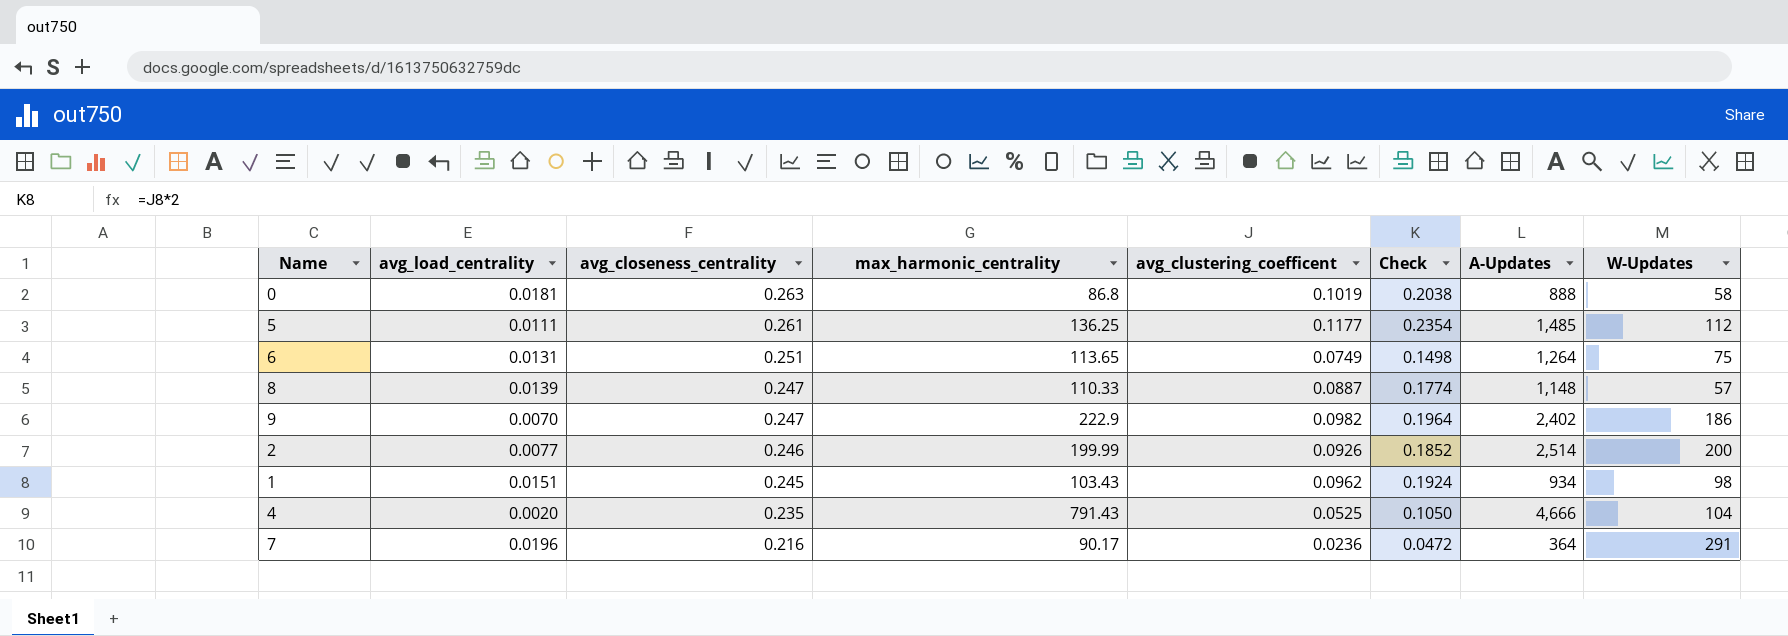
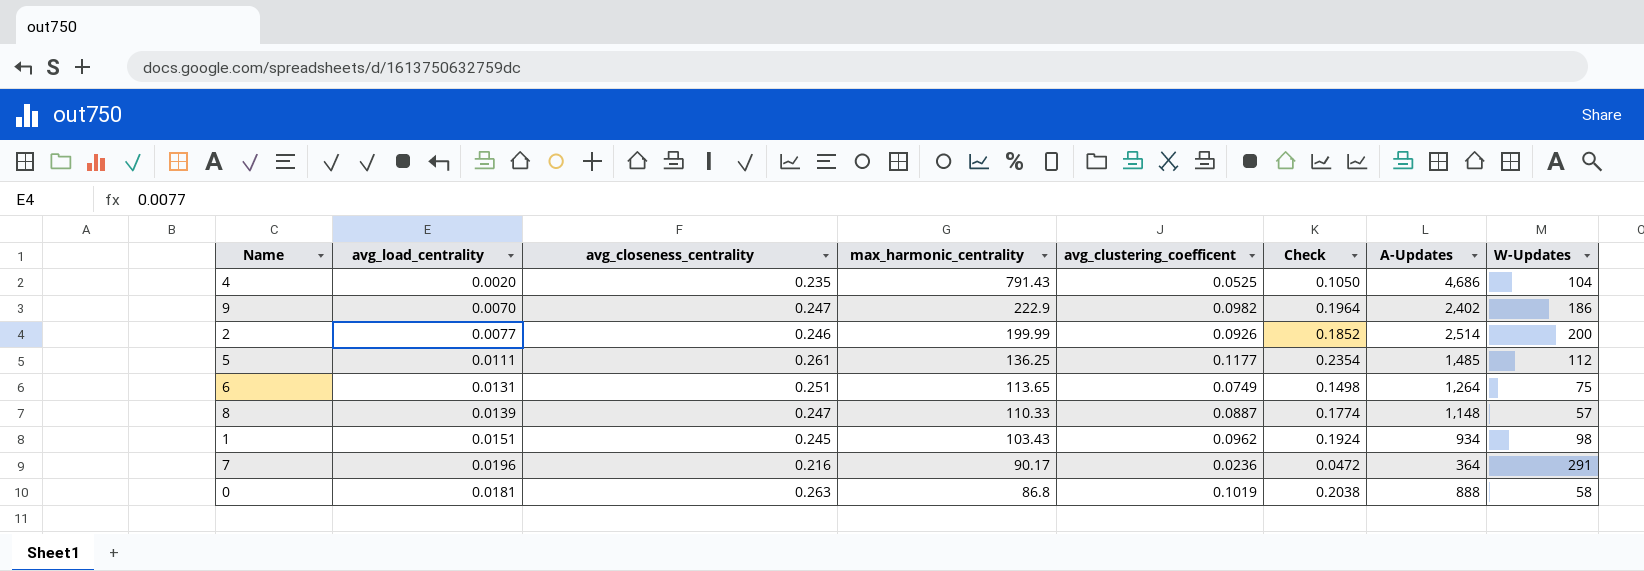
row order: avg_closeness_centrality descending -> max_harmonic_centrality descending
4 | A-Updates: 4,666 -> 4,686

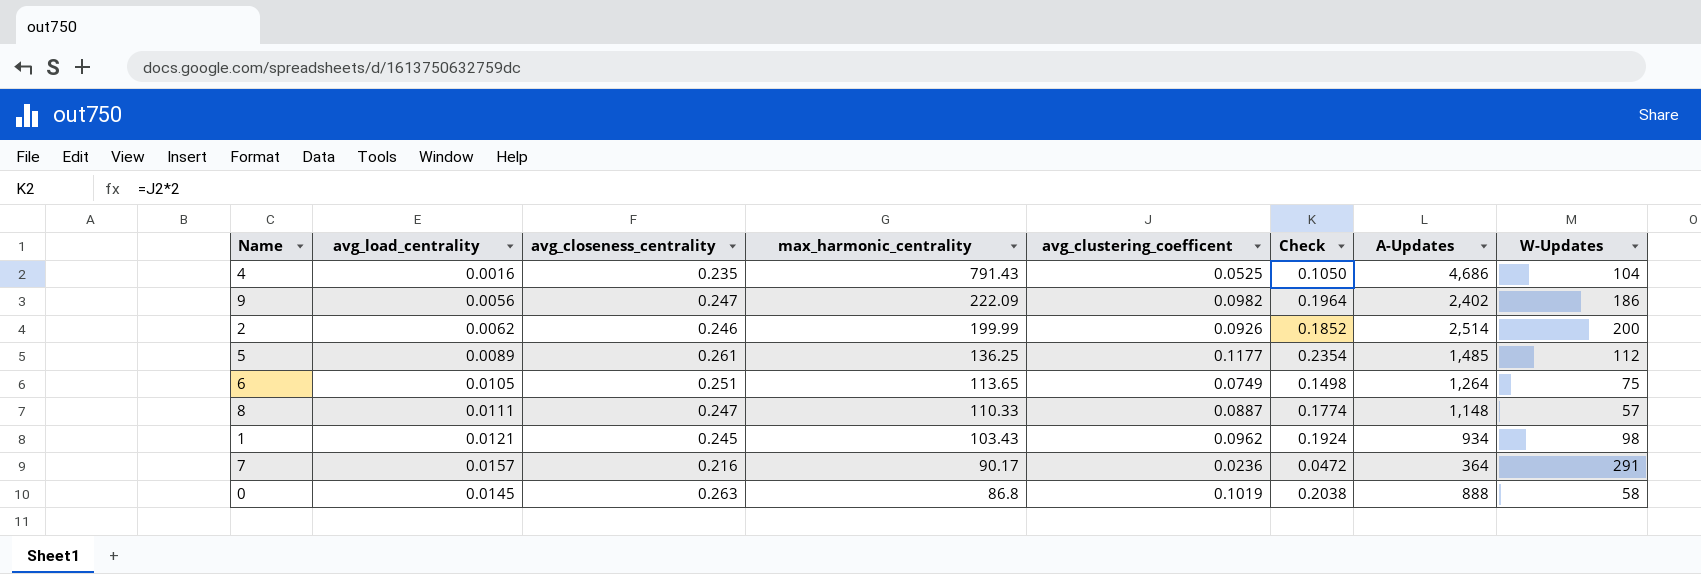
4 | avg_load_centrality: 0.0020 -> 0.0016
9 | avg_load_centrality: 0.0070 -> 0.0056
9 | max_harmonic_centrality: 222.9 -> 222.09
2 | avg_load_centrality: 0.0077 -> 0.0062
5 | avg_load_centrality: 0.0111 -> 0.0089
6 | avg_load_centrality: 0.0131 -> 0.0105
8 | avg_load_centrality: 0.0139 -> 0.0111
1 | avg_load_centrality: 0.0151 -> 0.0121
7 | avg_load_centrality: 0.0196 -> 0.0157
0 | avg_load_centrality: 0.0181 -> 0.0145

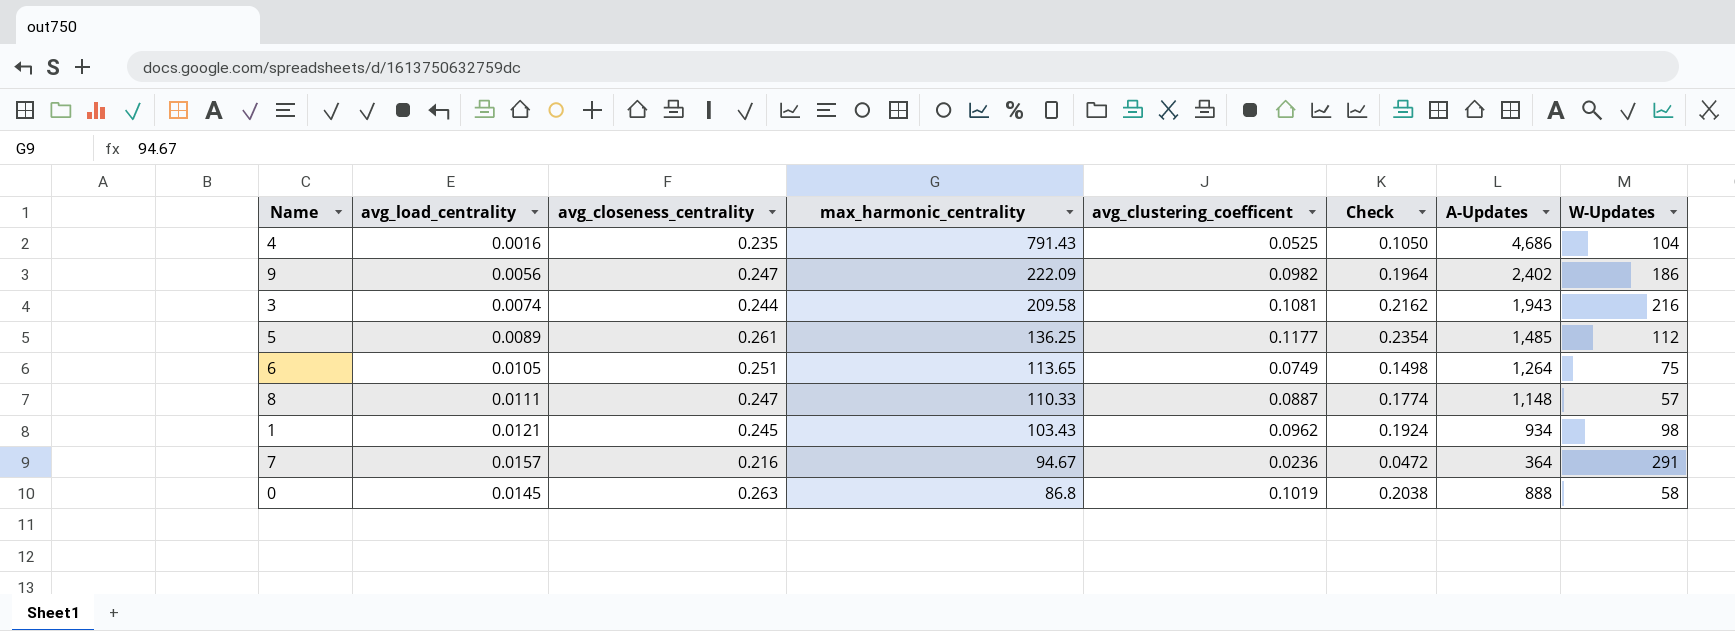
row 2: 0.0062 | 0.246 | 199.99 | 0.0926 | 0.1852 | 2,514 | 200 -> none
row 3: none -> 0.0074 | 0.244 | 209.58 | 0.1081 | 0.2162 | 1,943 | 216
7 | max_harmonic_centrality: 90.17 -> 94.67

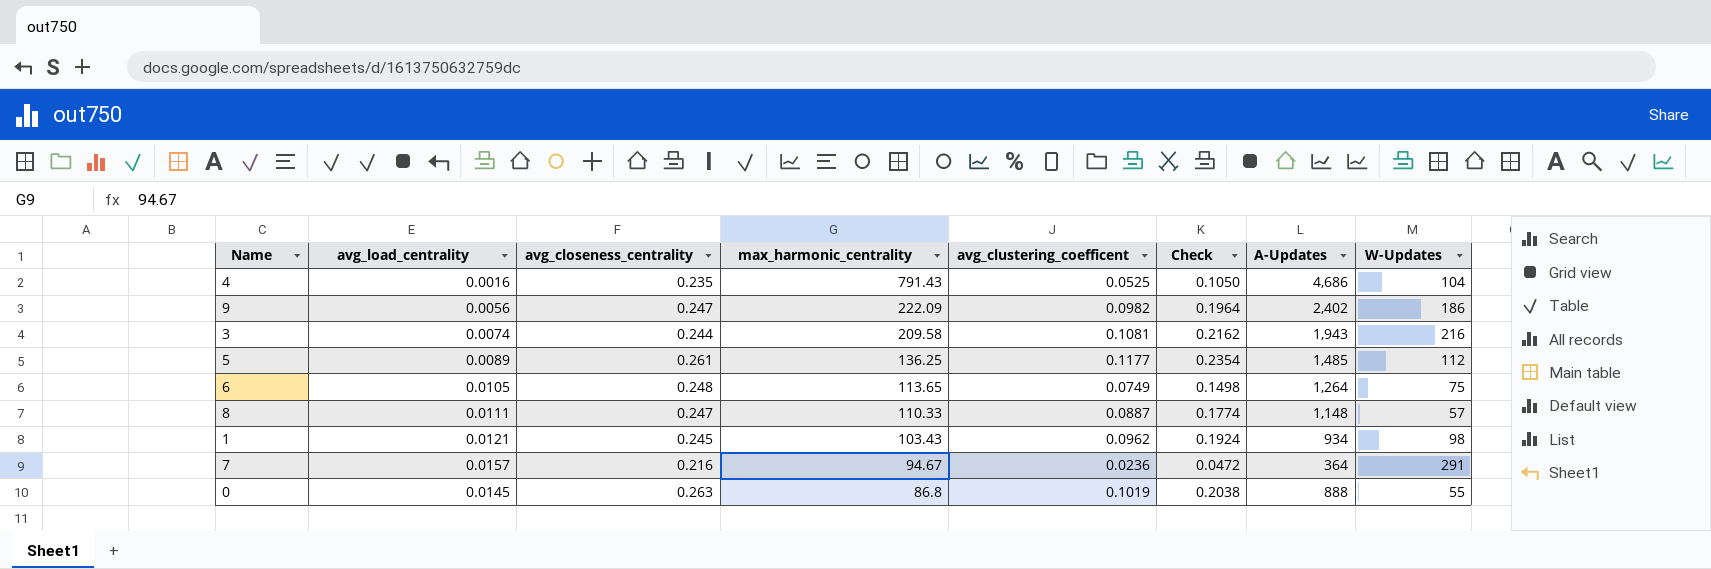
6 | avg_closeness_centrality: 0.251 -> 0.248
0 | W-Updates: 58 -> 55

